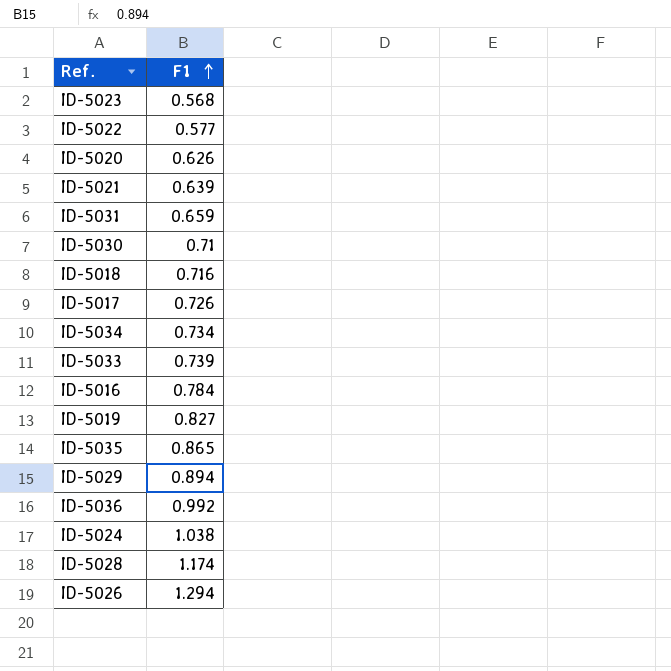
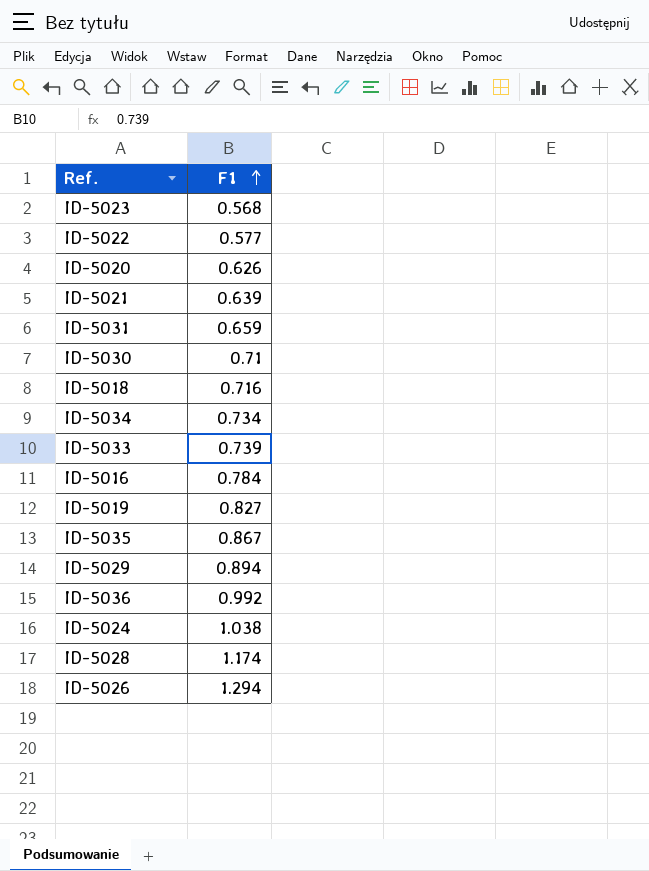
row ID-5017: 0.726 -> none
ID-5035 | F1: 0.865 -> 0.867

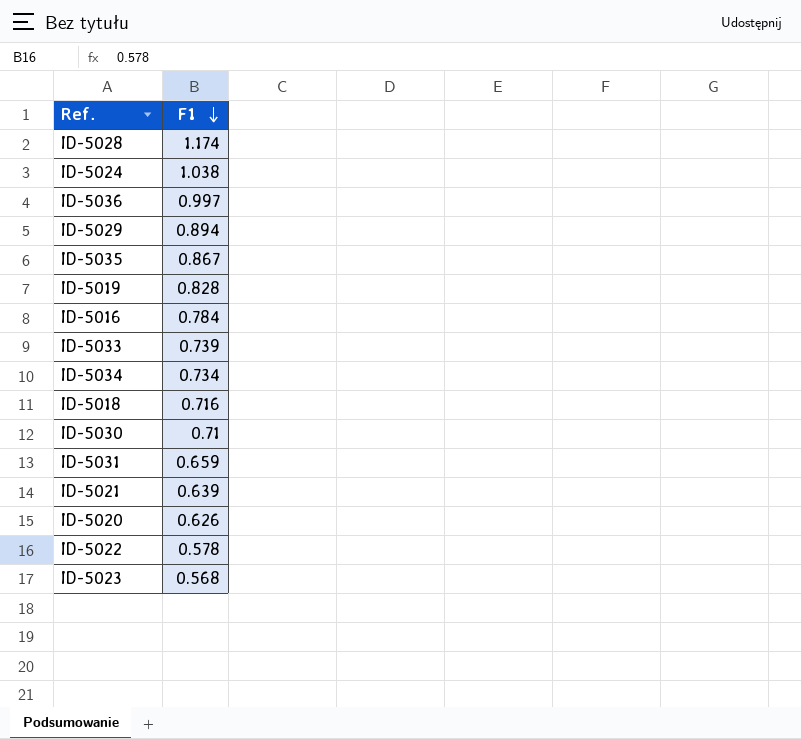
row order: F1 ascending -> F1 descending
row ID-5026: 1.294 -> none
ID-5036 | F1: 0.992 -> 0.997
ID-5019 | F1: 0.827 -> 0.828
ID-5022 | F1: 0.577 -> 0.578

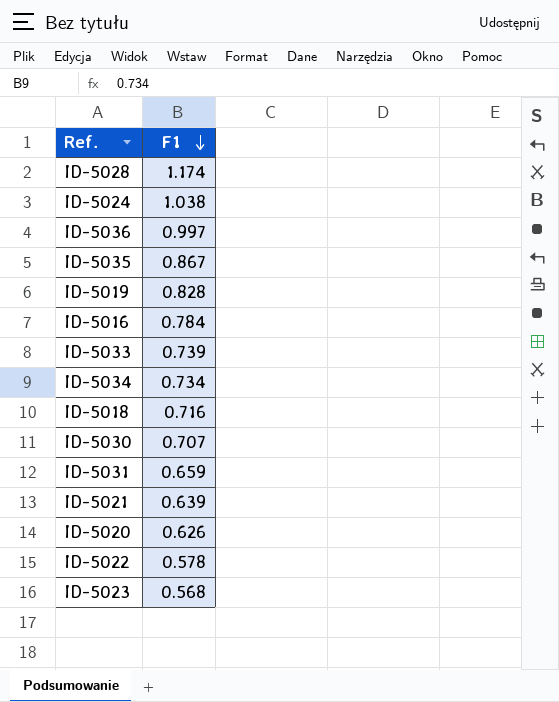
row ID-5029: 0.894 -> none
ID-5030 | F1: 0.71 -> 0.707

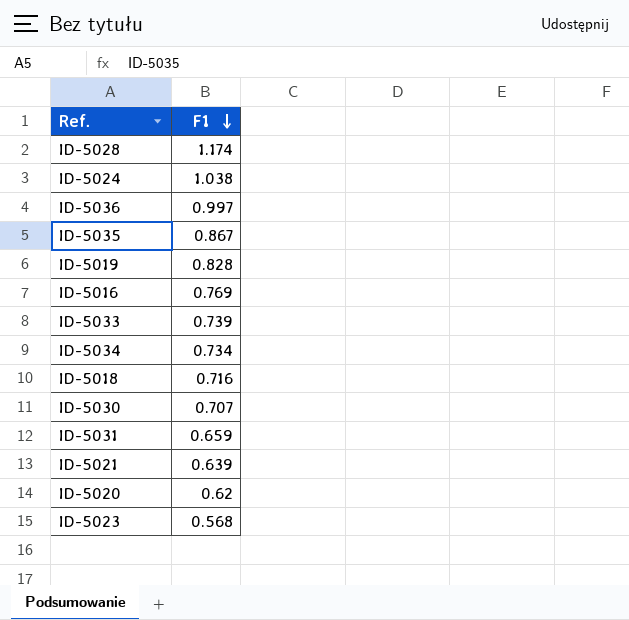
row ID-5022: 0.578 -> none
ID-5016 | F1: 0.784 -> 0.769
ID-5020 | F1: 0.626 -> 0.62

